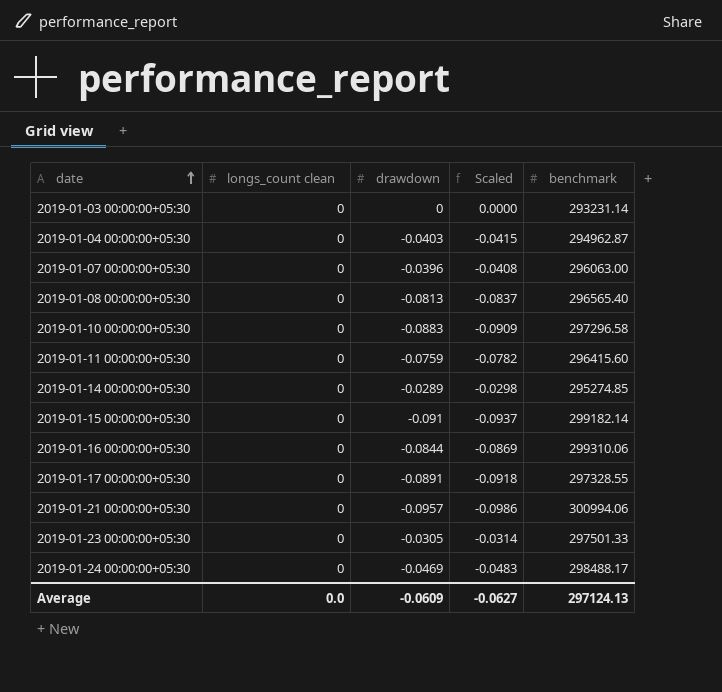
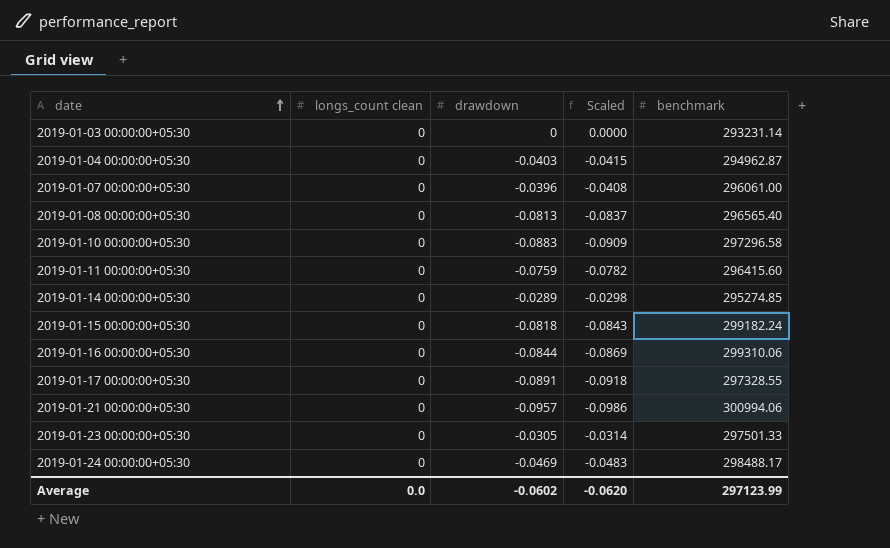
2019-01-07 00:00:00+05:30 | benchmark: 296063.00 -> 296061.00
2019-01-15 00:00:00+05:30 | drawdown: -0.091 -> -0.0818
2019-01-15 00:00:00+05:30 | Scaled: -0.0937 -> -0.0843
2019-01-15 00:00:00+05:30 | benchmark: 299182.14 -> 299182.24
Average | drawdown: -0.0609 -> -0.0602
Average | Scaled: -0.0627 -> -0.0620
Average | benchmark: 297124.13 -> 297123.99

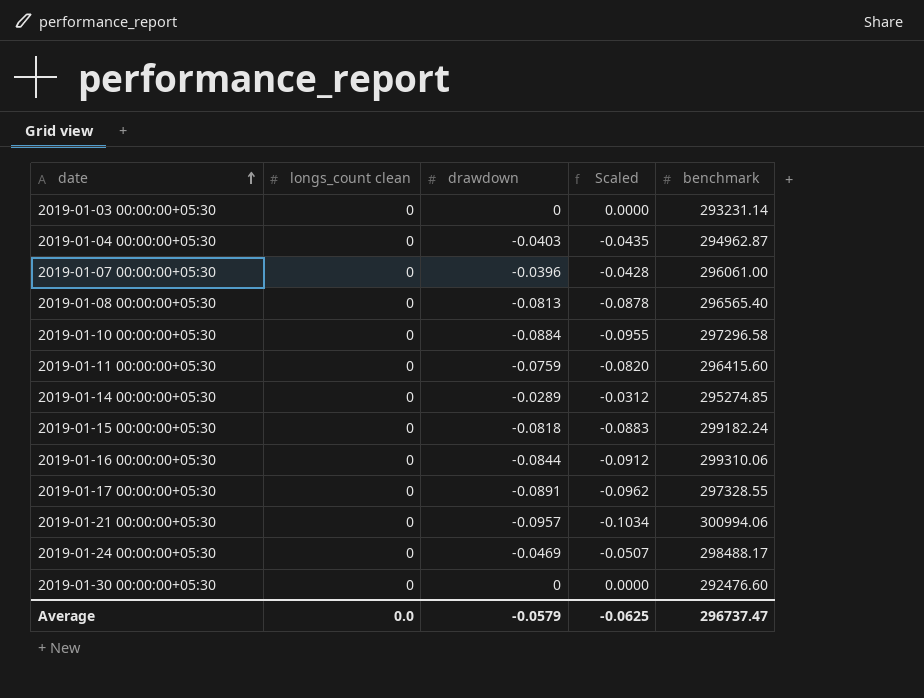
column Scaled | formula: [drawdown] * 1.03 -> [drawdown] * 1.08
row 2019-01-23 00:00:00+05:30: 0 | -0.0305 | -0.0314 | 297501.33 -> none
2019-01-10 00:00:00+05:30 | drawdown: -0.0883 -> -0.0884
row 2019-01-30 00:00:00+05:30: none -> 0 | 0 | 0.0000 | 292476.60
Average | drawdown: -0.0602 -> -0.0579
Average | Scaled: -0.0620 -> -0.0625
Average | benchmark: 297123.99 -> 296737.47

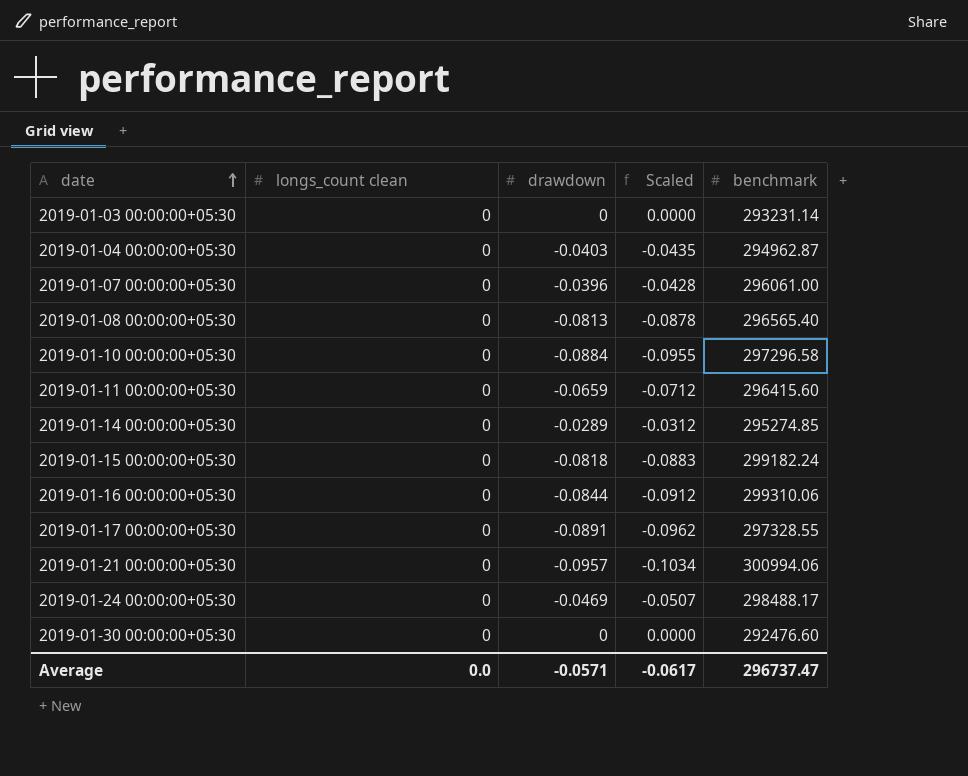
2019-01-11 00:00:00+05:30 | drawdown: -0.0759 -> -0.0659
2019-01-11 00:00:00+05:30 | Scaled: -0.0820 -> -0.0712
Average | drawdown: -0.0579 -> -0.0571
Average | Scaled: -0.0625 -> -0.0617

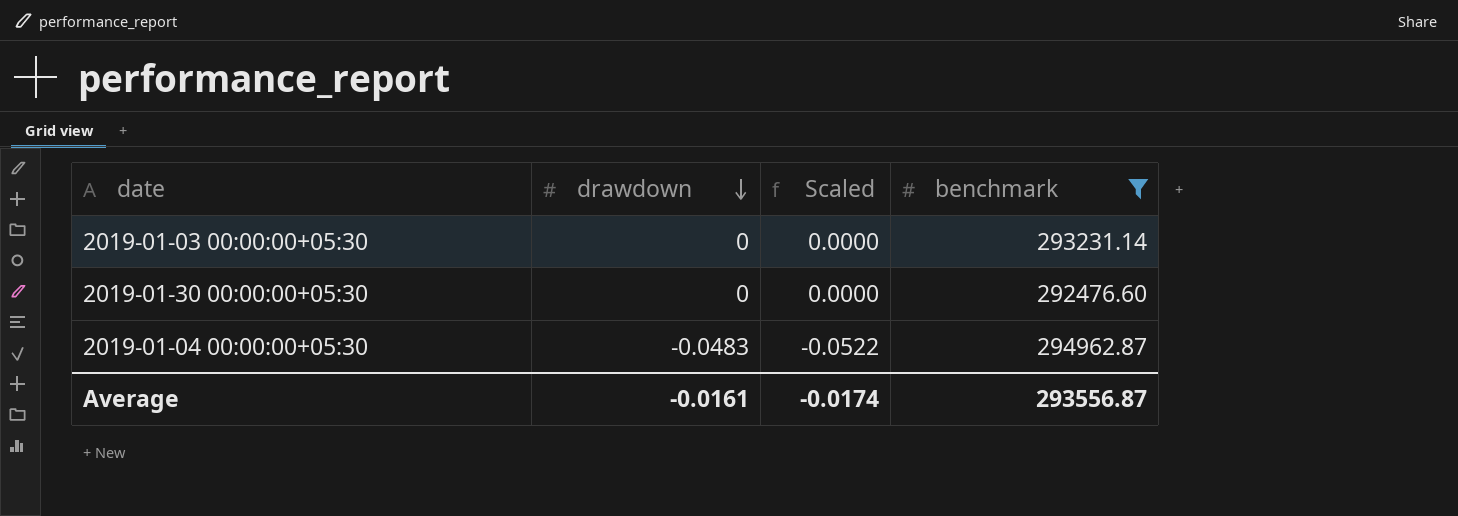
filter: none -> benchmark <= 294962.87
row order: date ascending -> drawdown descending
column longs_count clean | position: 2 -> none
2019-01-04 00:00:00+05:30 | drawdown: -0.0403 -> -0.0483
2019-01-04 00:00:00+05:30 | Scaled: -0.0435 -> -0.0522
Average | drawdown: -0.0571 -> -0.0161
Average | Scaled: -0.0617 -> -0.0174
Average | benchmark: 296737.47 -> 293556.87

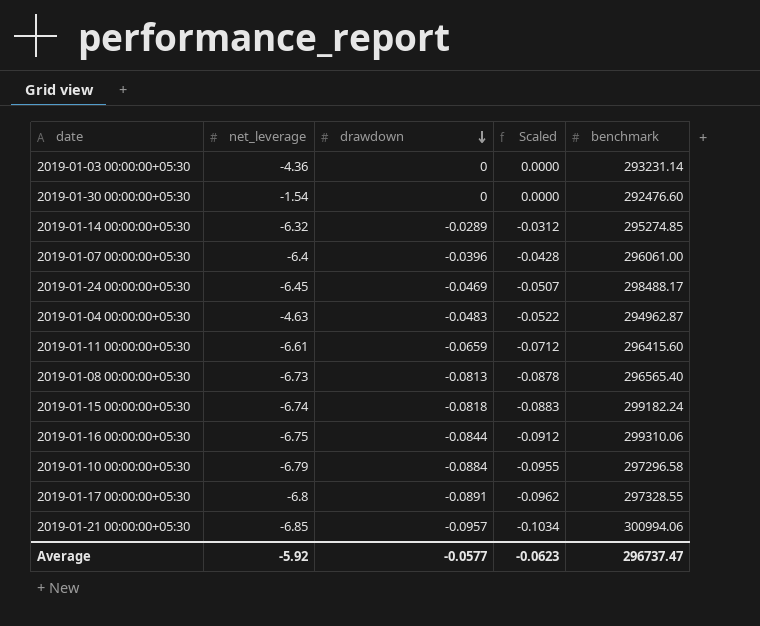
filter: benchmark <= 294962.87 -> none
column net_leverage | position: none -> 2
Average | drawdown: -0.0161 -> -0.0577
Average | Scaled: -0.0174 -> -0.0623
Average | benchmark: 293556.87 -> 296737.47

